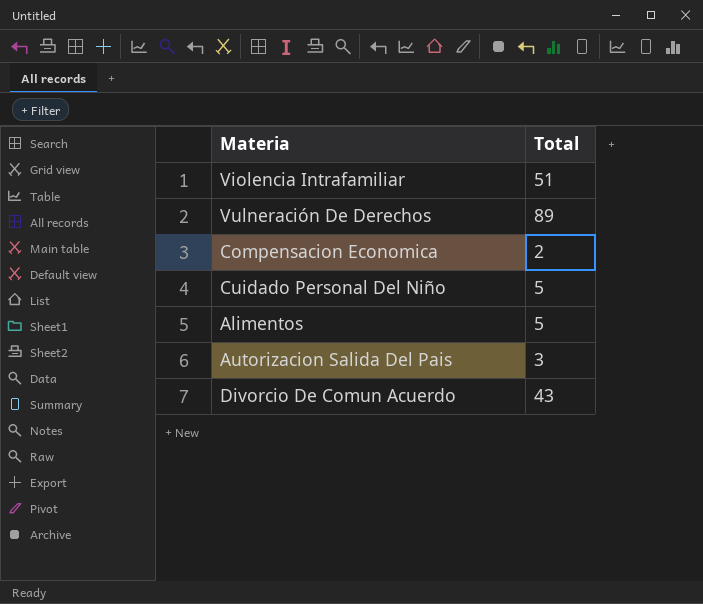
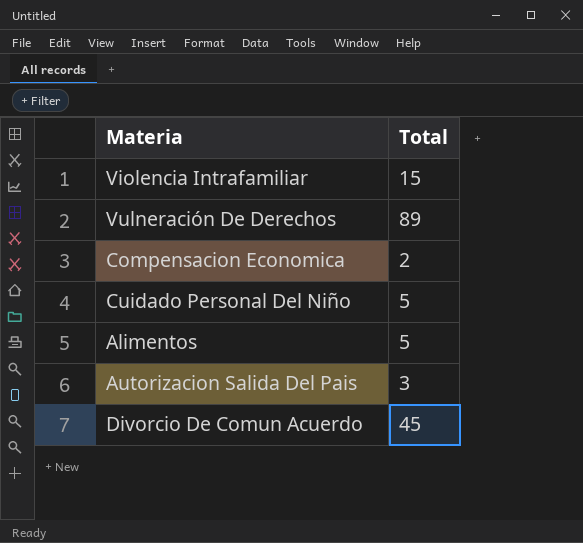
Violencia Intrafamiliar | Total: 51 -> 15
Divorcio De Comun Acuerdo | Total: 43 -> 45

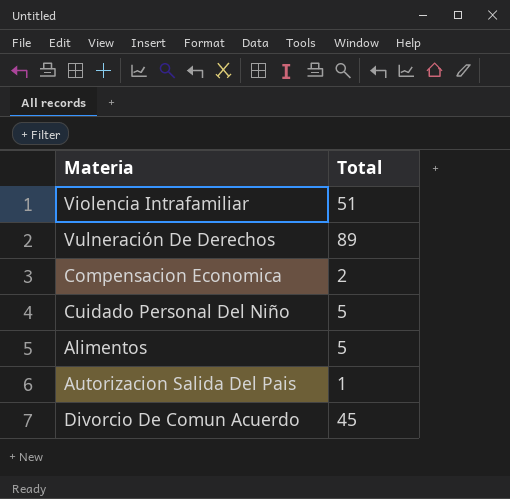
Violencia Intrafamiliar | Total: 15 -> 51
Autorizacion Salida Del Pais | Total: 3 -> 1

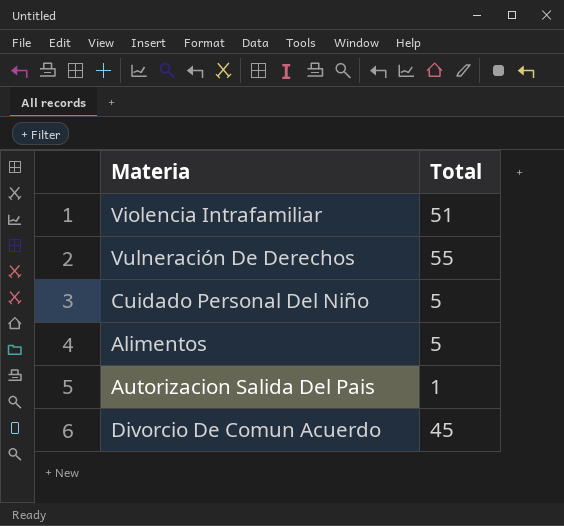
row Compensacion Economica: 2 -> none
Vulneración De Derechos | Total: 89 -> 55

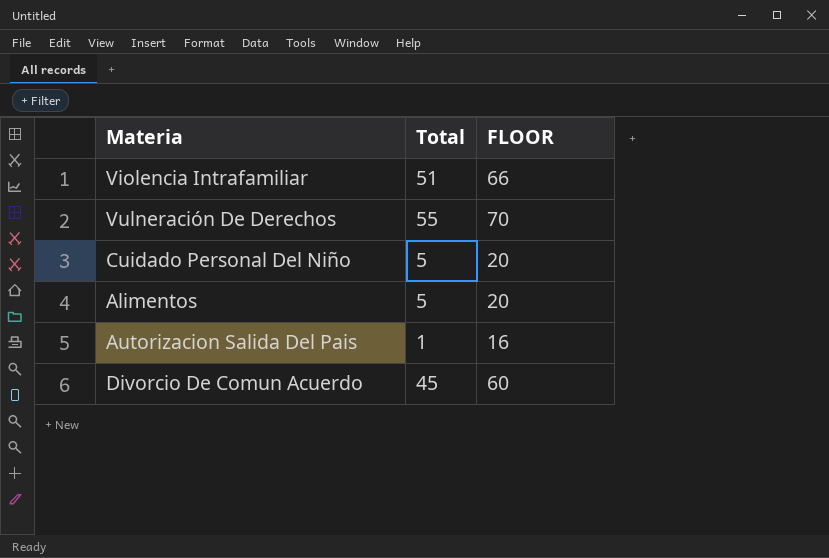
column FLOOR | formula: none -> [Total] + 15

